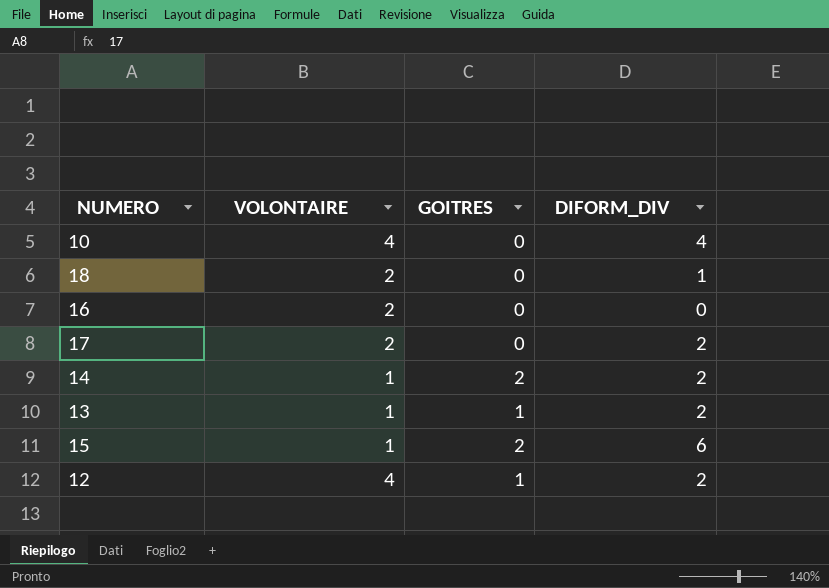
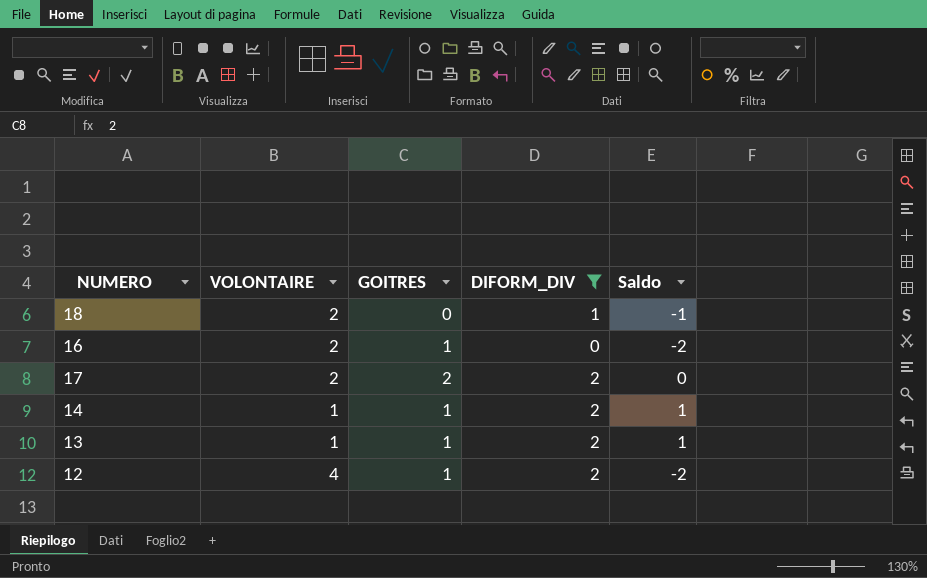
filter: none -> DIFORM_DIV <= 2
column Saldo | formula: none -> [DIFORM_DIV] - [VOLONTAIRE]
16 | GOITRES: 0 -> 1
17 | GOITRES: 0 -> 2
14 | GOITRES: 2 -> 1

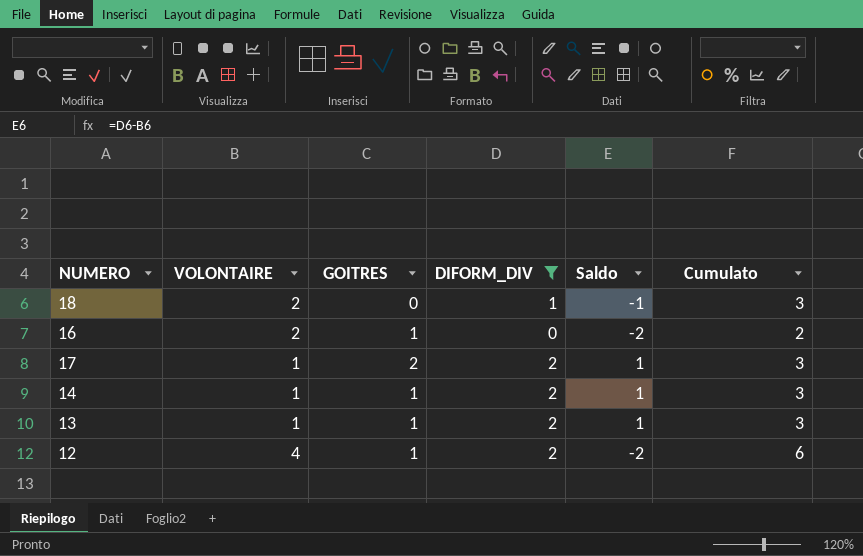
column Cumulato | formula: none -> [VOLONTAIRE] + [DIFORM_DIV]
17 | VOLONTAIRE: 2 -> 1
17 | Saldo: 0 -> 1

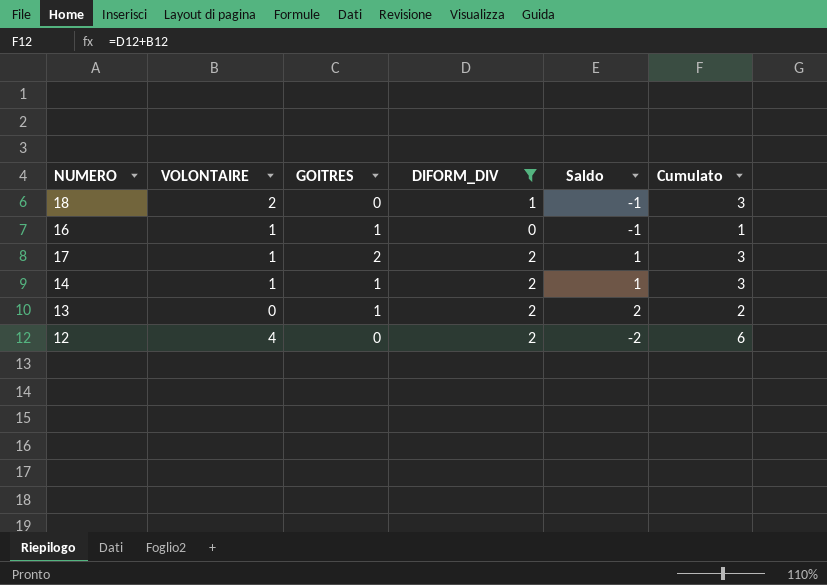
16 | VOLONTAIRE: 2 -> 1
16 | Saldo: -2 -> -1
16 | Cumulato: 2 -> 1
13 | VOLONTAIRE: 1 -> 0
13 | Saldo: 1 -> 2
13 | Cumulato: 3 -> 2
12 | GOITRES: 1 -> 0

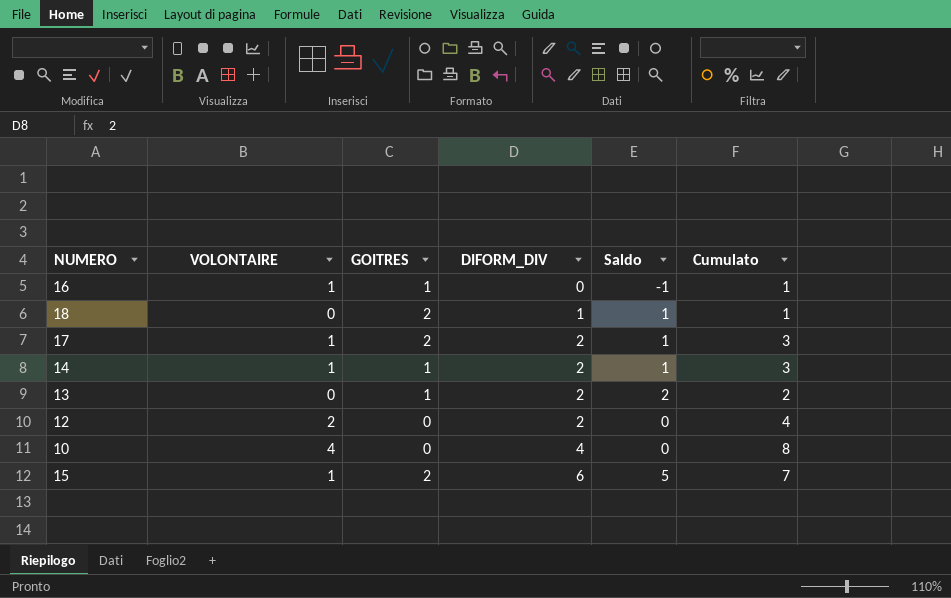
filter: DIFORM_DIV <= 2 -> none
row order: none -> DIFORM_DIV ascending
18 | VOLONTAIRE: 2 -> 0
18 | GOITRES: 0 -> 2
18 | Saldo: -1 -> 1
18 | Cumulato: 3 -> 1
12 | VOLONTAIRE: 4 -> 2
12 | Saldo: -2 -> 0
12 | Cumulato: 6 -> 4

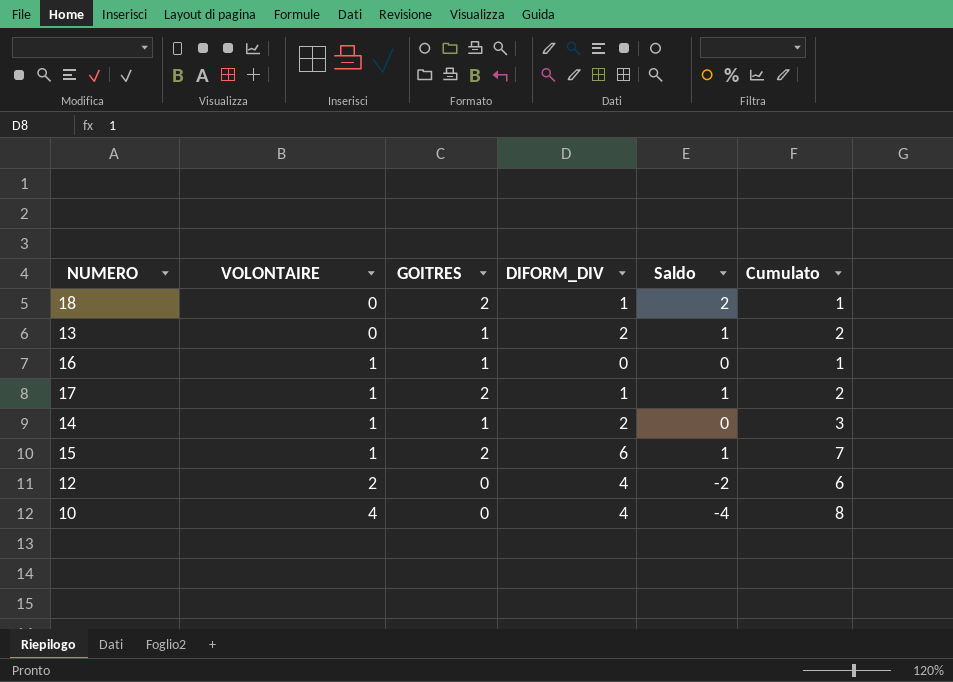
row order: DIFORM_DIV ascending -> VOLONTAIRE ascending
column Saldo | formula: [DIFORM_DIV] - [VOLONTAIRE] -> [GOITRES] - [VOLONTAIRE]
17 | DIFORM_DIV: 2 -> 1
17 | Cumulato: 3 -> 2
12 | DIFORM_DIV: 2 -> 4
12 | Cumulato: 4 -> 6

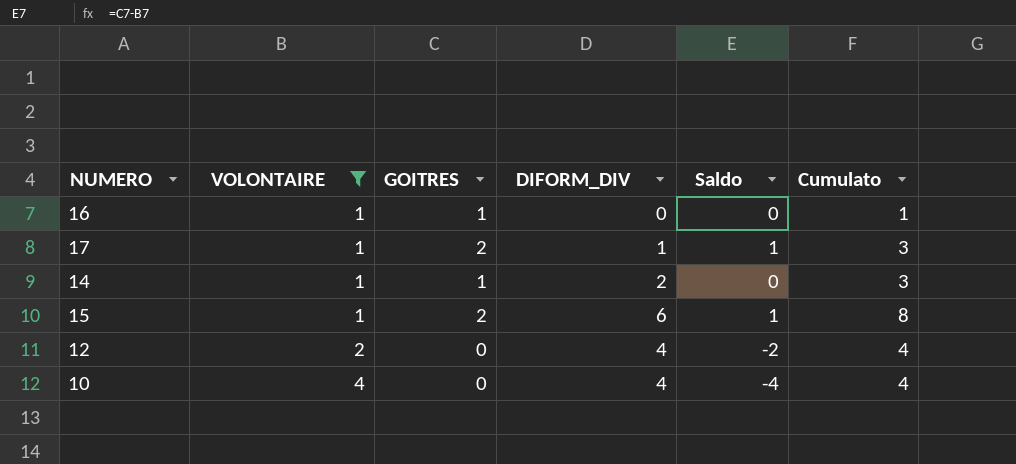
filter: none -> VOLONTAIRE != 0
column Cumulato | formula: [VOLONTAIRE] + [DIFORM_DIV] -> [GOITRES] + [DIFORM_DIV]

